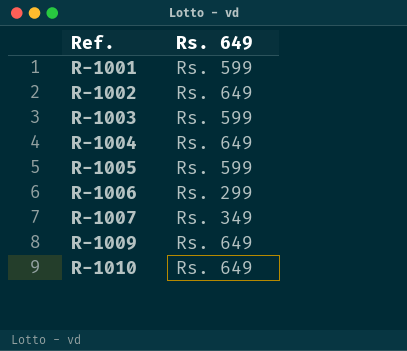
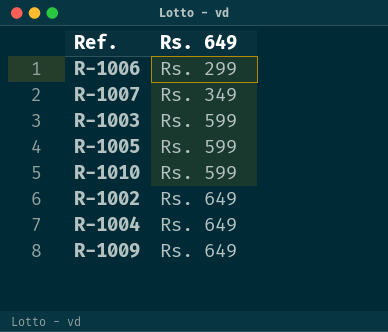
row order: Ref. ascending -> Rs. 649 ascending
row R-1001: Rs. 599 -> none
R-1010 | Rs. 649: Rs. 649 -> Rs. 599

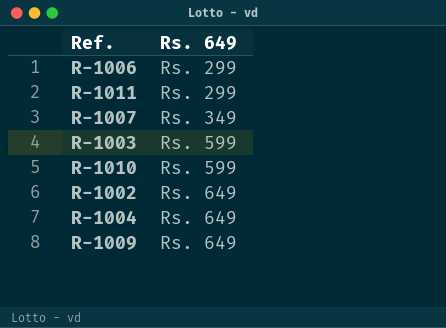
row R-1005: Rs. 599 -> none
row R-1011: none -> Rs. 299

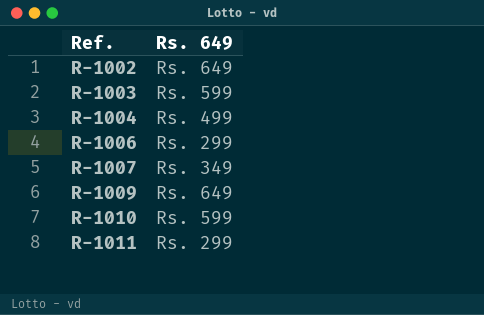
row order: Rs. 649 ascending -> Ref. ascending
R-1004 | Rs. 649: Rs. 649 -> Rs. 499

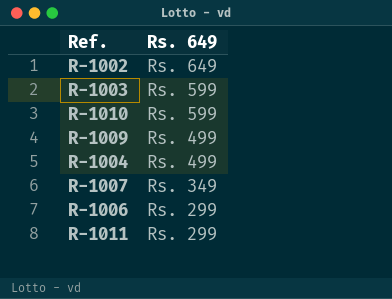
row order: Ref. ascending -> Rs. 649 descending
R-1009 | Rs. 649: Rs. 649 -> Rs. 499

